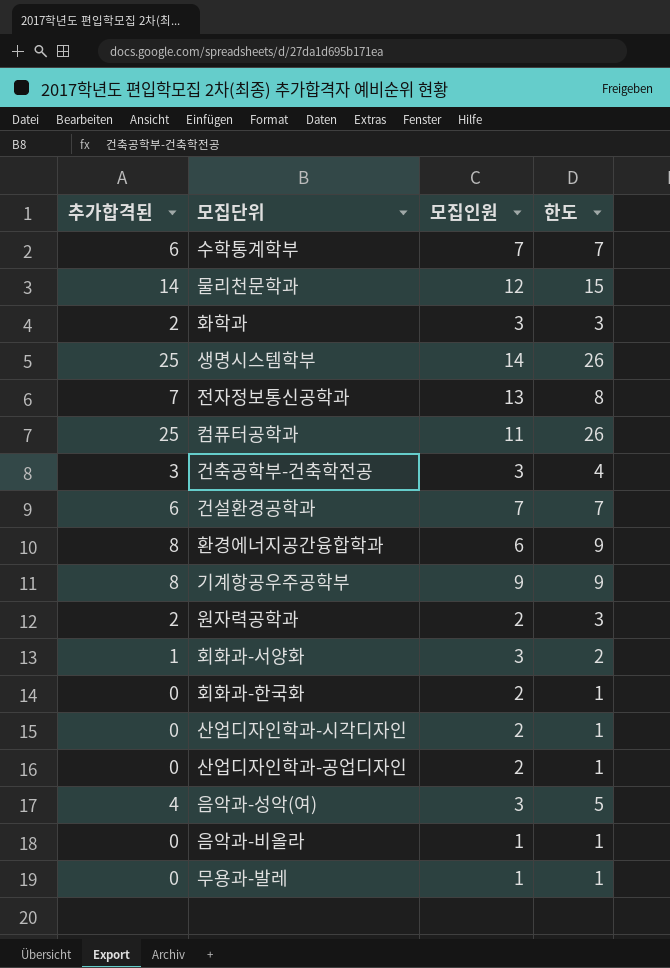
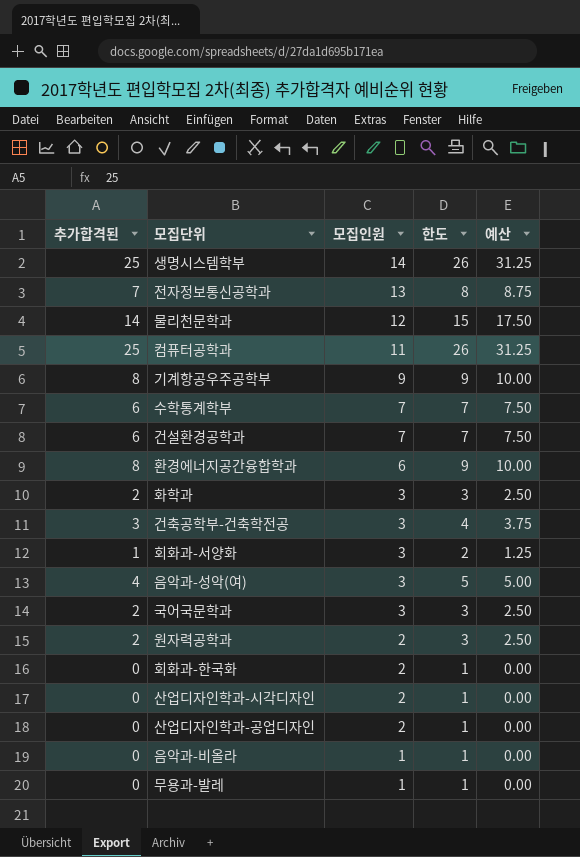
row order: none -> 모집인원 descending
column 예산 | formula: none -> [추가합격된] * 1.25
row 국어국문학과: none -> 2 | 3 | 3 | 2.50

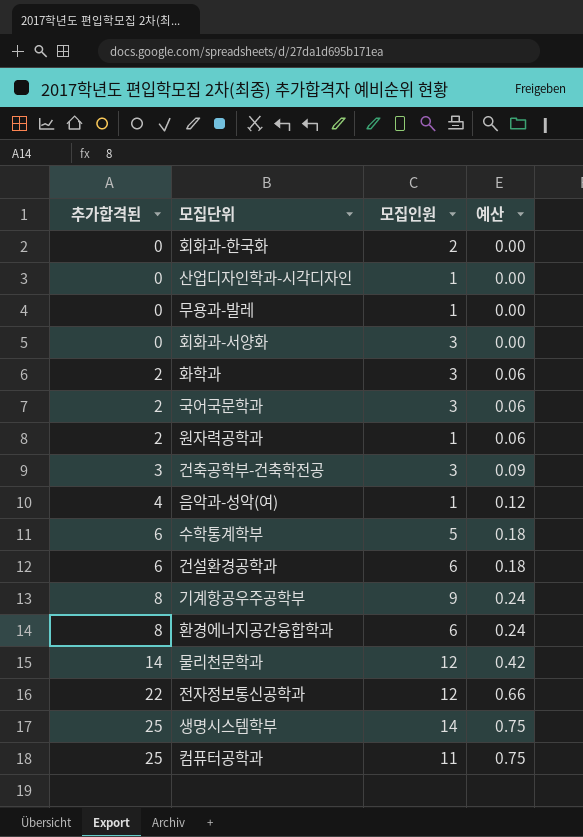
row order: 모집인원 descending -> 추가합격된 ascending
column 한도 | formula: [추가합격된] + 1 -> none
column 예산 | formula: [추가합격된] * 1.25 -> [추가합격된] * 0.03
row 산업디자인학과-공업디자인: 0 | 2 | 1 | 0.00 -> none
row 음악과-비올라: 0 | 1 | 1 | 0.00 -> none
산업디자인학과-시각디자인 | 모집인원: 2 -> 1
회화과-서양화 | 추가합격된: 1 -> 0
원자력공학과 | 모집인원: 2 -> 1
음악과-성악(여) | 모집인원: 3 -> 1
수학통계학부 | 모집인원: 7 -> 5
건설환경공학과 | 모집인원: 7 -> 6
전자정보통신공학과 | 추가합격된: 7 -> 22
전자정보통신공학과 | 모집인원: 13 -> 12

